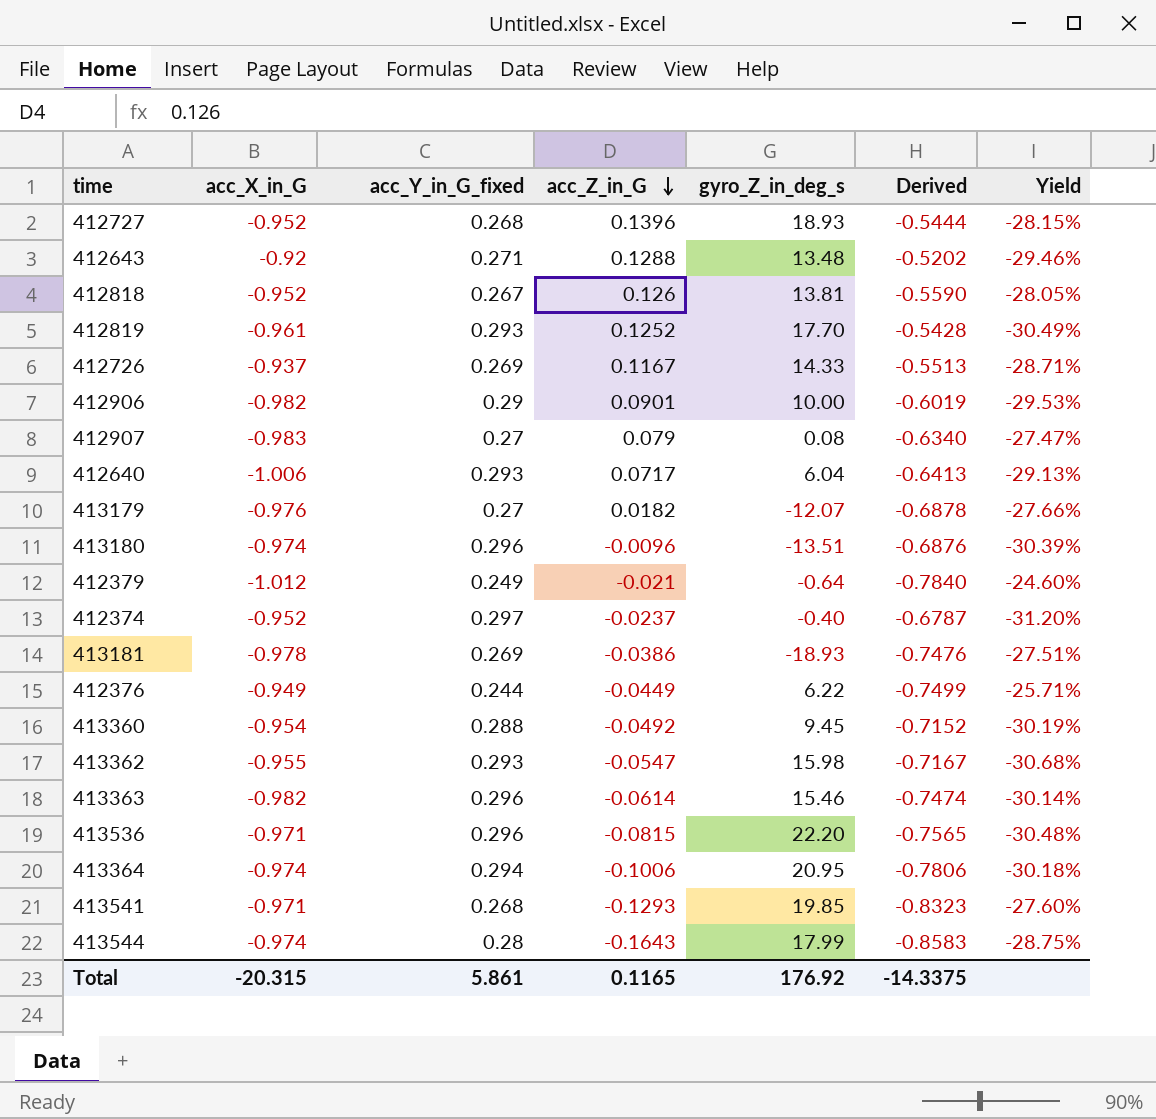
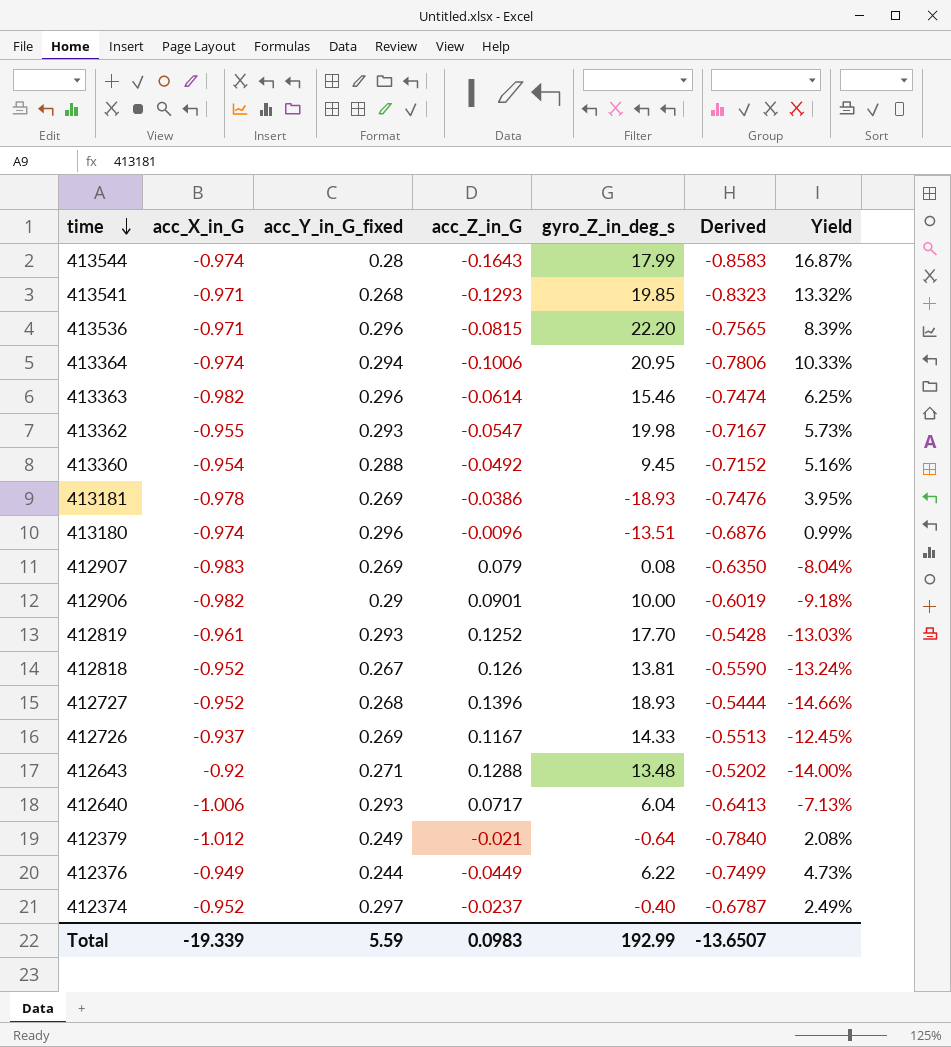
row order: acc_Z_in_G descending -> time descending
column Yield | formula: [acc_Y_in_G_fixed] / [acc_X_in_G] -> [acc_Z_in_G] / [acc_X_in_G]
row 413179: -0.976 | 0.27 | 0.0182 | -12.07 | -0.6878 | -27.66% -> none
413362 | gyro_Z_in_deg_s: 15.98 -> 19.98
412907 | acc_Y_in_G_fixed: 0.27 -> 0.269
412907 | Derived: -0.6340 -> -0.6350
Total | acc_X_in_G: -20.315 -> -19.339
Total | acc_Y_in_G_fixed: 5.861 -> 5.59
Total | acc_Z_in_G: 0.1165 -> 0.0983
Total | gyro_Z_in_deg_s: 176.92 -> 192.99
Total | Derived: -14.3375 -> -13.6507

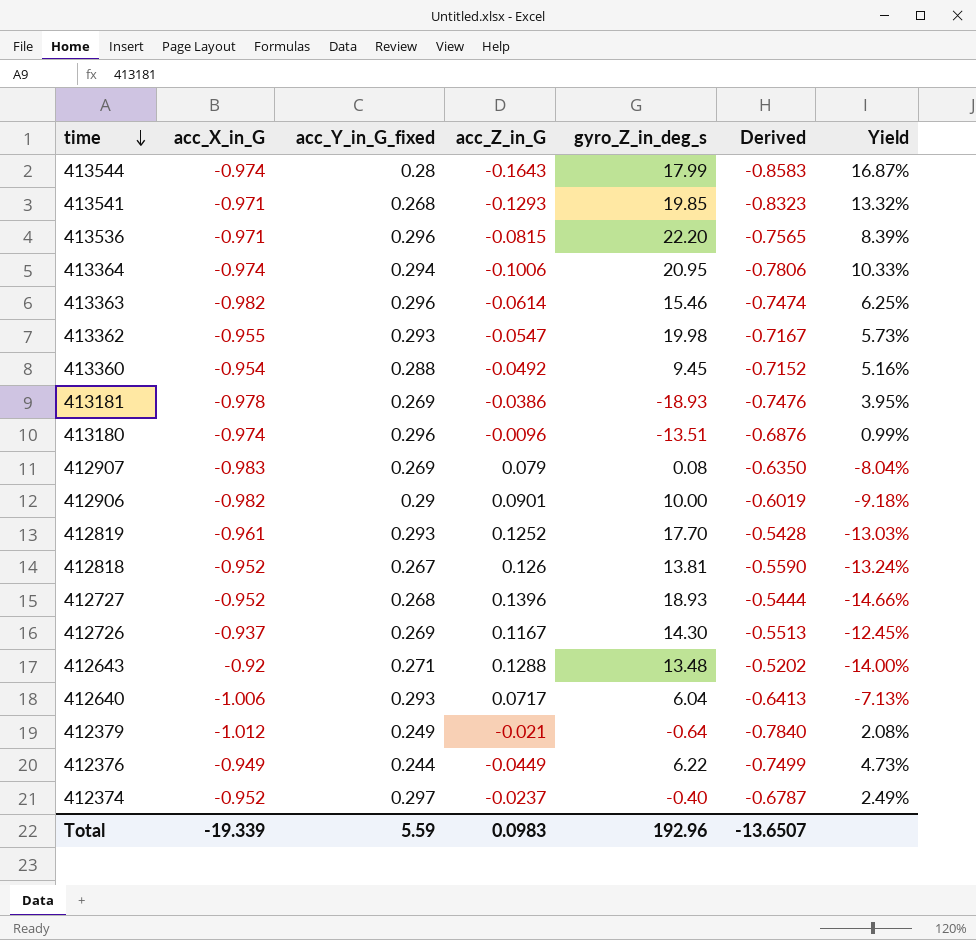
412726 | gyro_Z_in_deg_s: 14.33 -> 14.30
Total | gyro_Z_in_deg_s: 192.99 -> 192.96

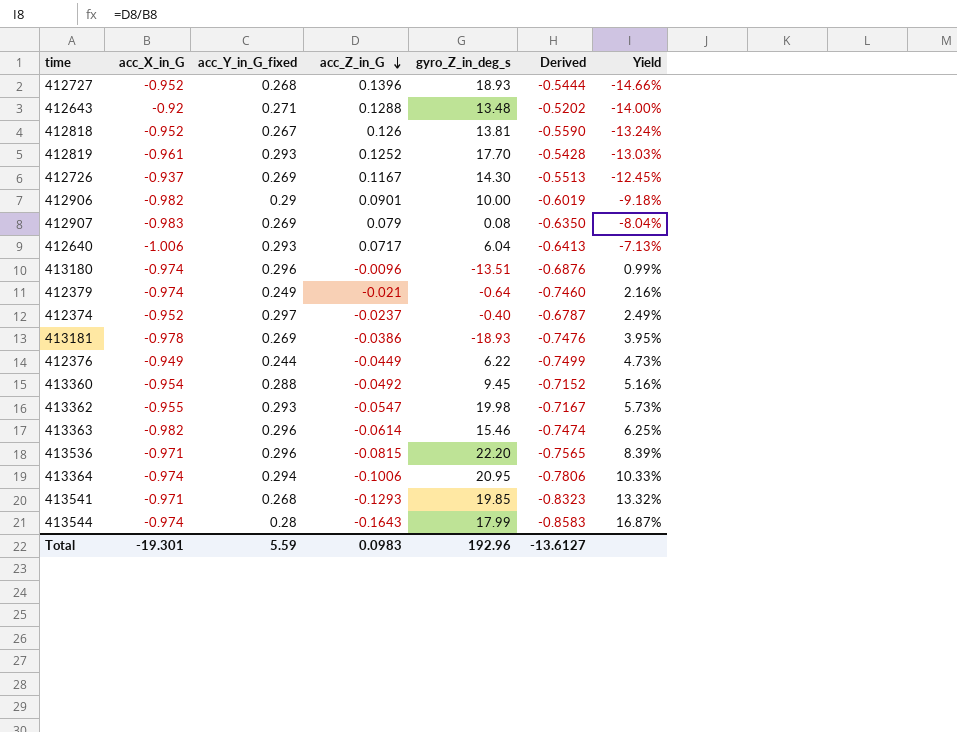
row order: time descending -> acc_Z_in_G descending
412379 | acc_X_in_G: -1.012 -> -0.974
412379 | Derived: -0.7840 -> -0.7460
412379 | Yield: 2.08% -> 2.16%
Total | acc_X_in_G: -19.339 -> -19.301
Total | Derived: -13.6507 -> -13.6127

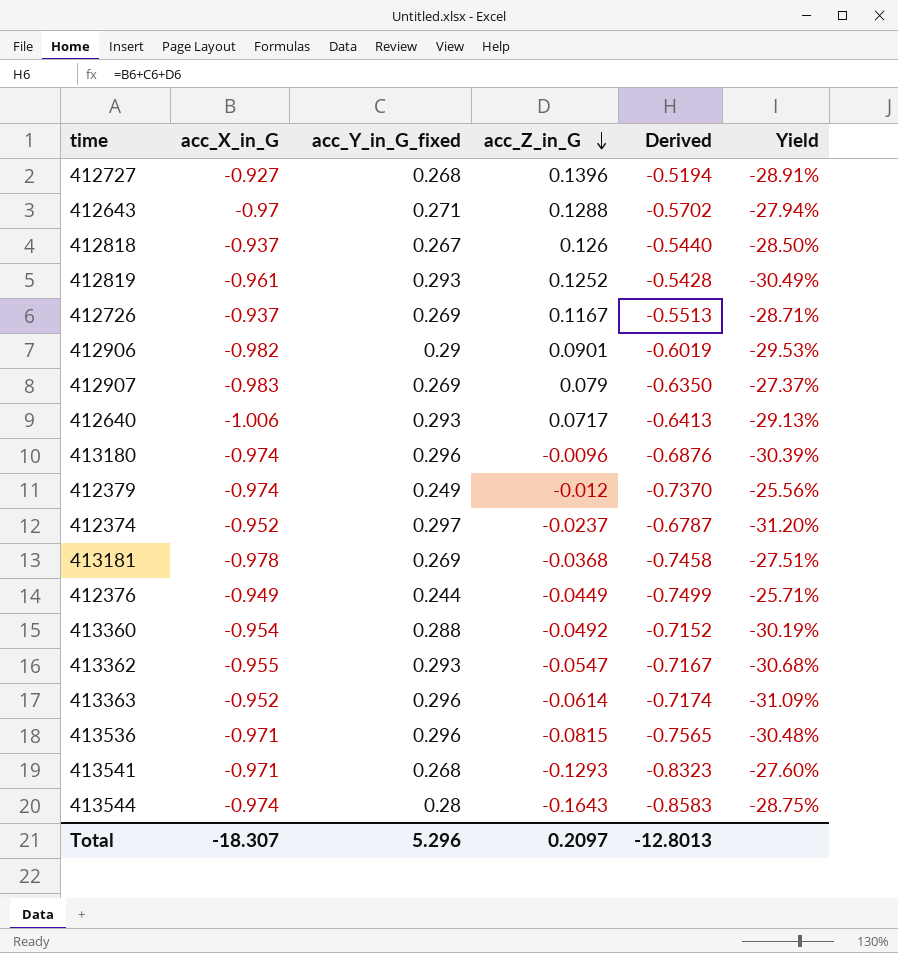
column gyro_Z_in_deg_s | position: 5 -> none
column Yield | formula: [acc_Z_in_G] / [acc_X_in_G] -> [acc_Y_in_G_fixed] / [acc_X_in_G]
row 413364: -0.974 | 0.294 | -0.1006 | 20.95 | -0.7806 | 10.33% -> none
412727 | acc_X_in_G: -0.952 -> -0.927
412727 | Derived: -0.5444 -> -0.5194
412643 | acc_X_in_G: -0.92 -> -0.97
412643 | Derived: -0.5202 -> -0.5702
412818 | acc_X_in_G: -0.952 -> -0.937
412818 | Derived: -0.5590 -> -0.5440
412379 | acc_Z_in_G: -0.021 -> -0.012
412379 | Derived: -0.7460 -> -0.7370
413181 | acc_Z_in_G: -0.0386 -> -0.0368
413181 | Derived: -0.7476 -> -0.7458
413363 | acc_X_in_G: -0.982 -> -0.952
413363 | Derived: -0.7474 -> -0.7174
Total | acc_X_in_G: -19.301 -> -18.307
Total | acc_Y_in_G_fixed: 5.59 -> 5.296
Total | acc_Z_in_G: 0.0983 -> 0.2097
Total | Derived: -13.6127 -> -12.8013

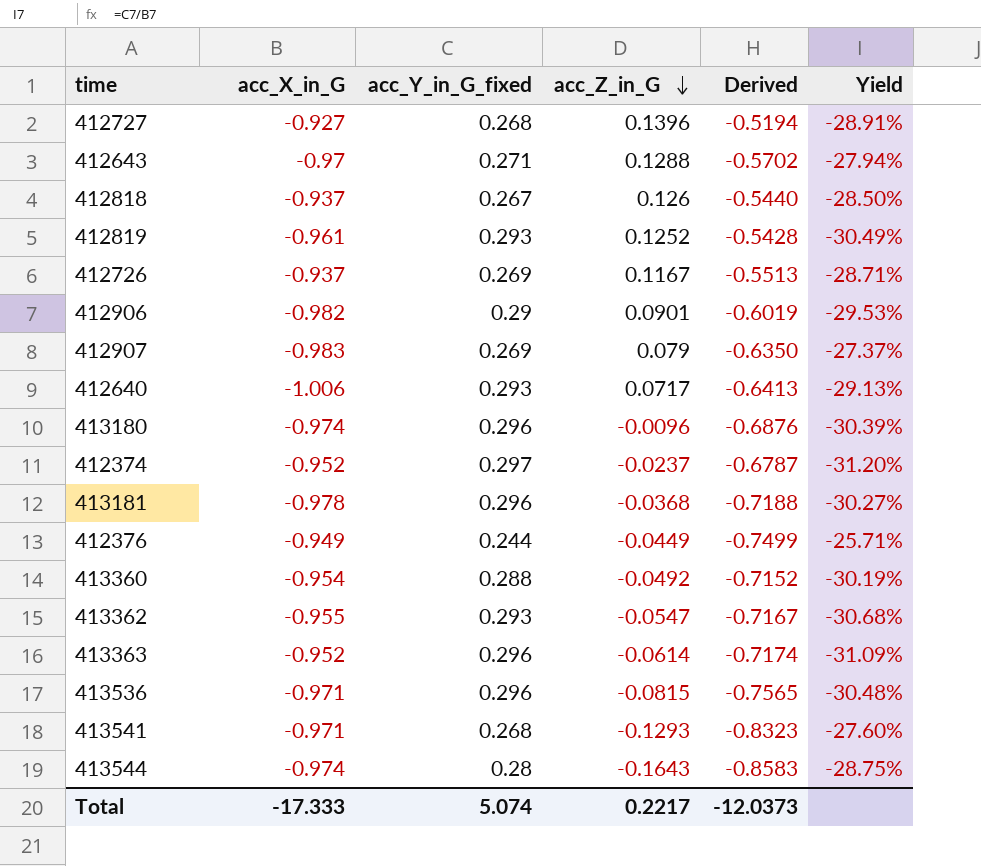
row 412379: -0.974 | 0.249 | -0.012 | -0.7370 | -25.56% -> none
413181 | acc_Y_in_G_fixed: 0.269 -> 0.296
413181 | Derived: -0.7458 -> -0.7188
413181 | Yield: -27.51% -> -30.27%
Total | acc_X_in_G: -18.307 -> -17.333
Total | acc_Y_in_G_fixed: 5.296 -> 5.074
Total | acc_Z_in_G: 0.2097 -> 0.2217
Total | Derived: -12.8013 -> -12.0373

